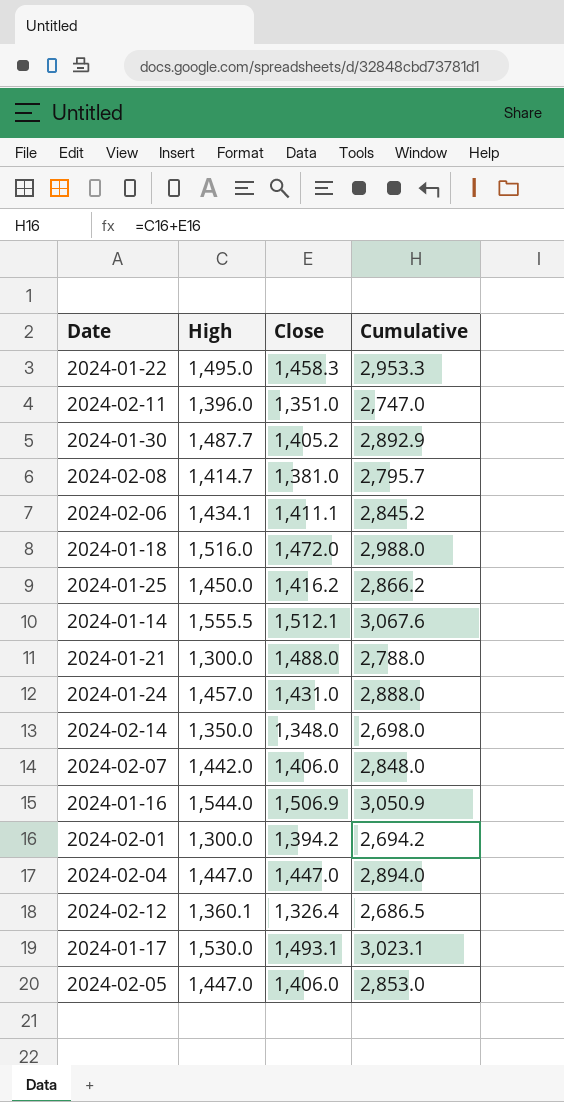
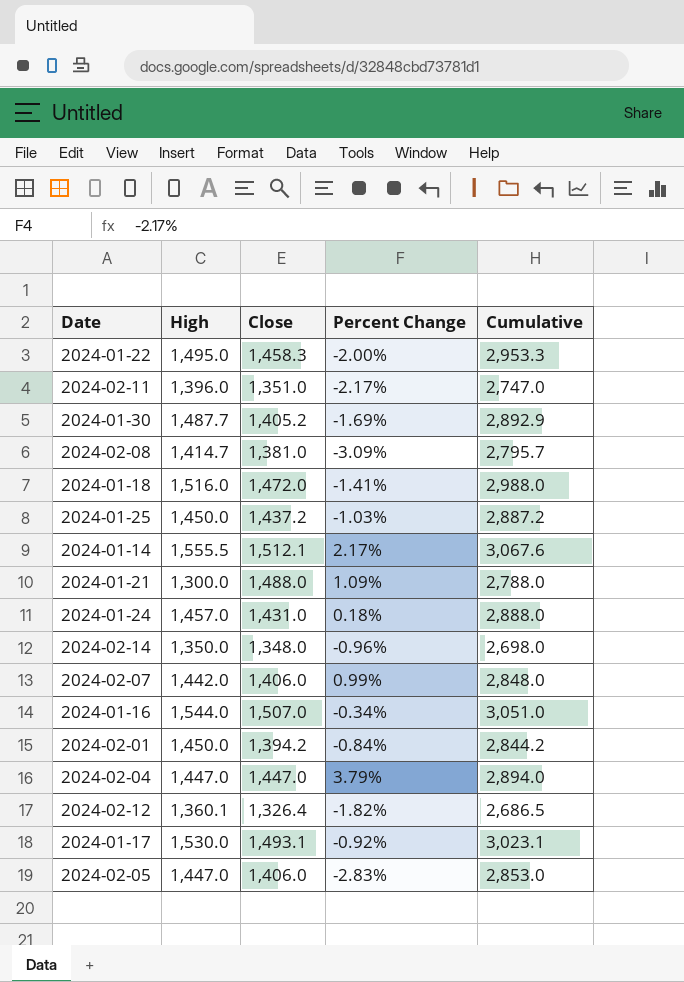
column Percent Change | position: none -> 4
row 2024-02-06: 1,434.1 | 1,411.1 | 2,845.2 -> none
2024-01-25 | Close: 1,416.2 -> 1,437.2
2024-01-25 | Cumulative: 2,866.2 -> 2,887.2
2024-01-16 | Close: 1,506.9 -> 1,507.0
2024-01-16 | Cumulative: 3,050.9 -> 3,051.0
2024-02-01 | High: 1,300.0 -> 1,450.0
2024-02-01 | Cumulative: 2,694.2 -> 2,844.2

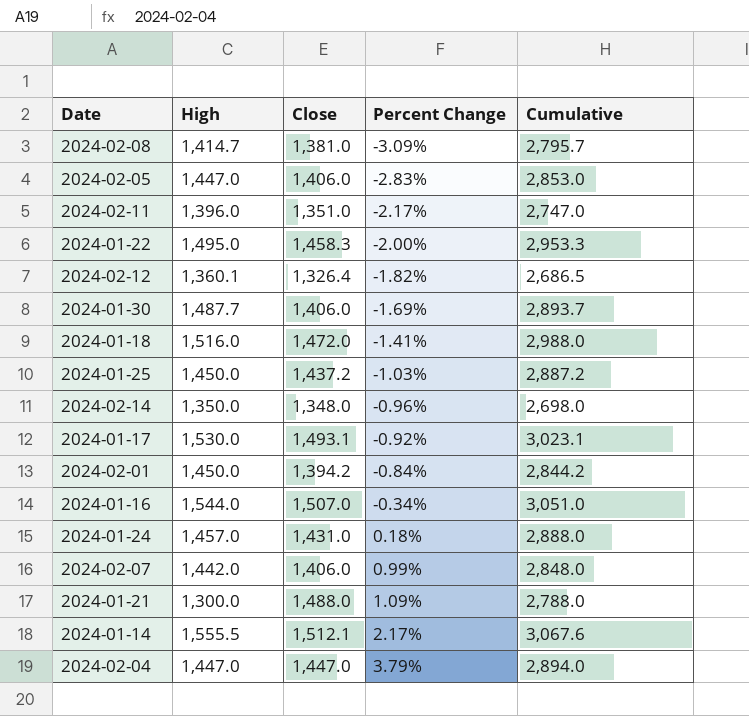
row order: none -> Percent Change ascending
2024-01-30 | Close: 1,405.2 -> 1,406.0
2024-01-30 | Cumulative: 2,892.9 -> 2,893.7

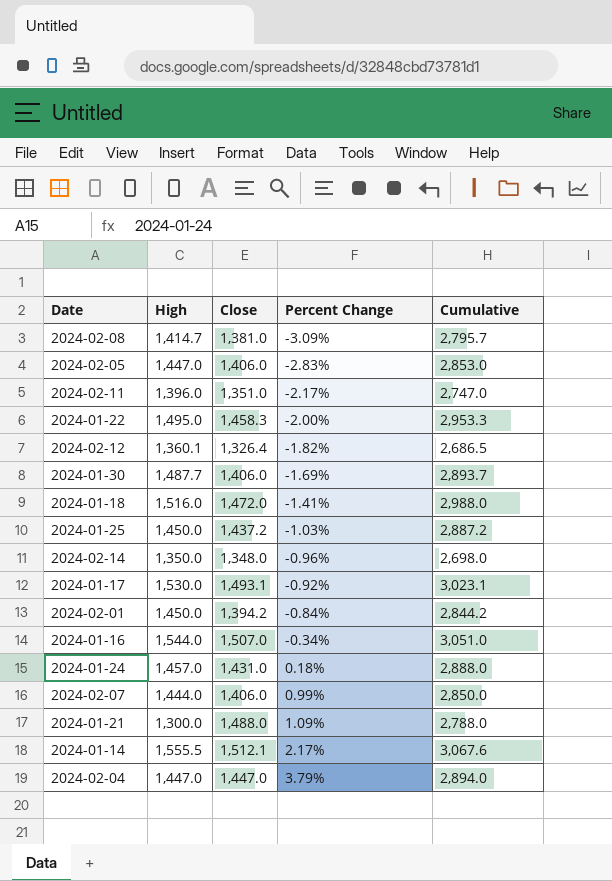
2024-02-07 | High: 1,442.0 -> 1,444.0
2024-02-07 | Cumulative: 2,848.0 -> 2,850.0

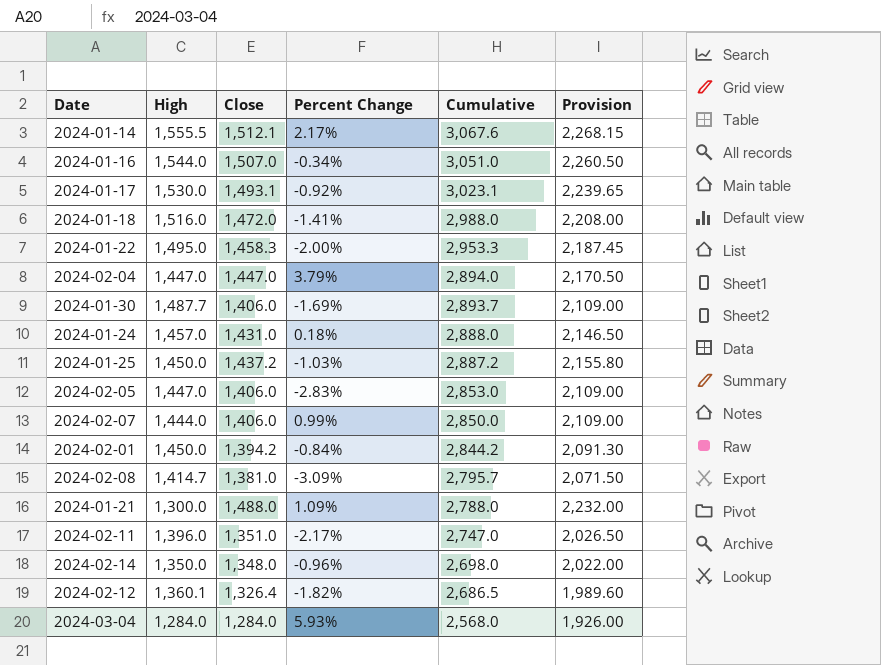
row order: Percent Change ascending -> Cumulative descending
column Provision | formula: none -> [Close] * 1.5
row 2024-03-04: none -> 1,284.0 | 1,284.0 | 5.93% | 2,568.0 | 1,926.00

